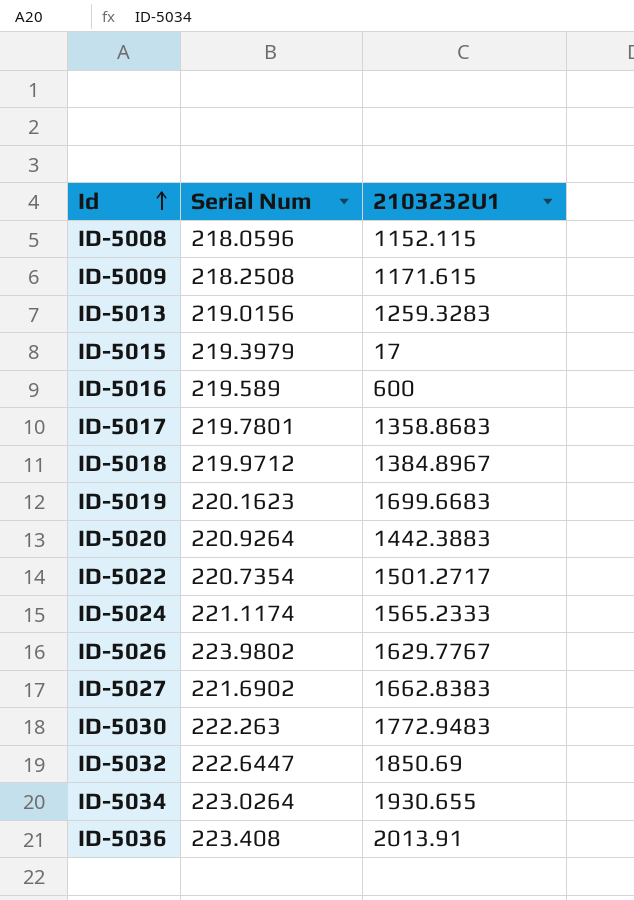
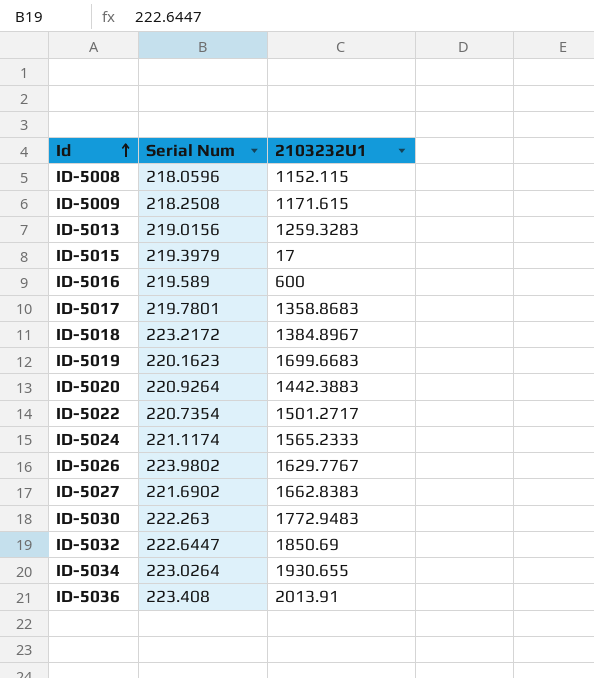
ID-5018 | Serial Num: 219.9712 -> 223.2172

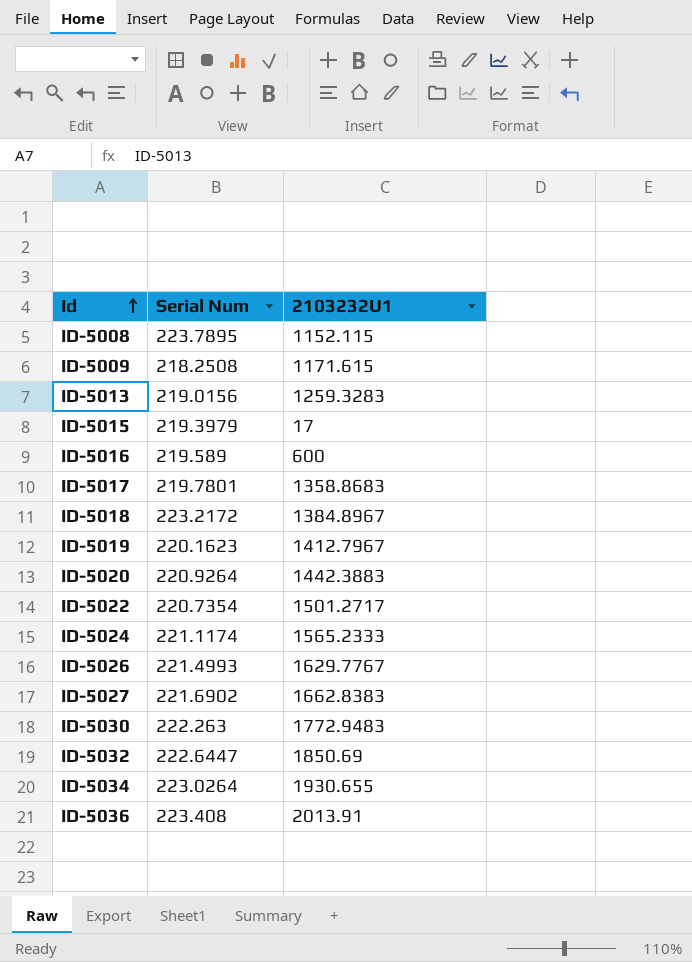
ID-5008 | Serial Num: 218.0596 -> 223.7895
ID-5019 | 2103232U1: 1699.6683 -> 1412.7967
ID-5026 | Serial Num: 223.9802 -> 221.4993

